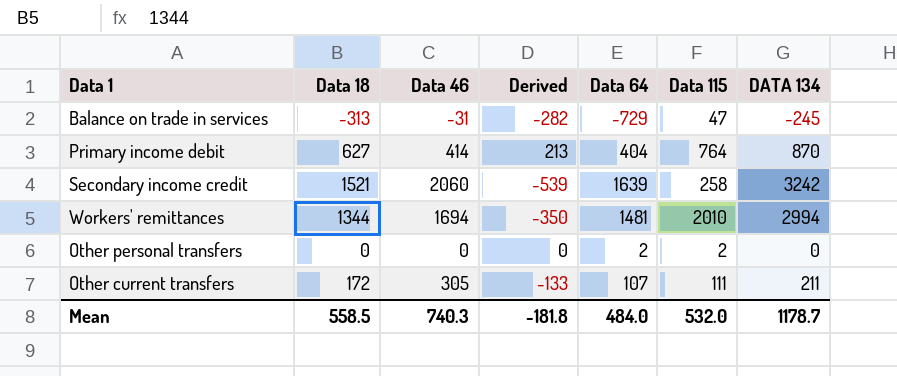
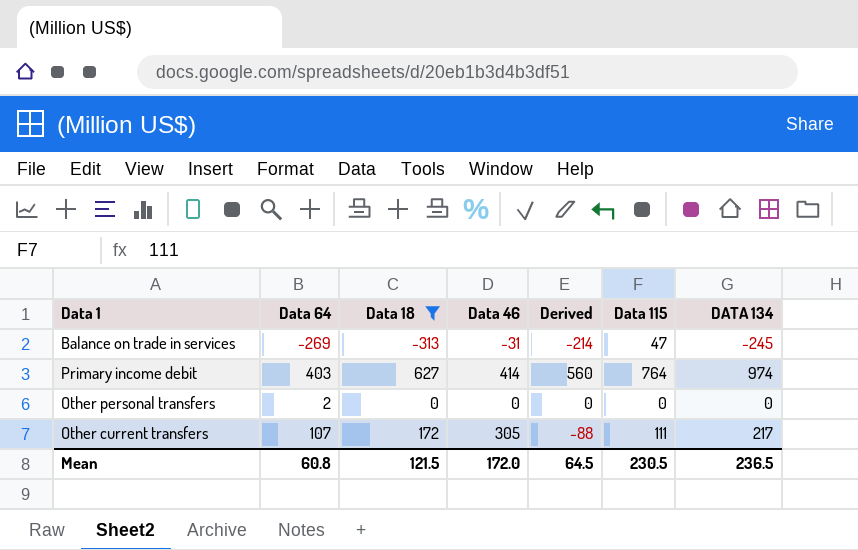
filter: none -> Data 18 <= 627
column Data 64 | position: 5 -> 2
column Derived | formula: [Data 18] - [Data 46] -> [DATA 134] - [Data 46]
Balance on trade in services | Data 64: -729 -> -269
Primary income debit | Data 64: 404 -> 403
Primary income debit | DATA 134: 870 -> 974
Other personal transfers | Data 115: 2 -> 0
Other current transfers | DATA 134: 211 -> 217
Mean | Data 64: 484.0 -> 60.8
Mean | Data 18: 558.5 -> 121.5
Mean | Data 46: 740.3 -> 172.0
Mean | Derived: -181.8 -> 64.5
Mean | Data 115: 532.0 -> 230.5
Mean | DATA 134: 1178.7 -> 236.5

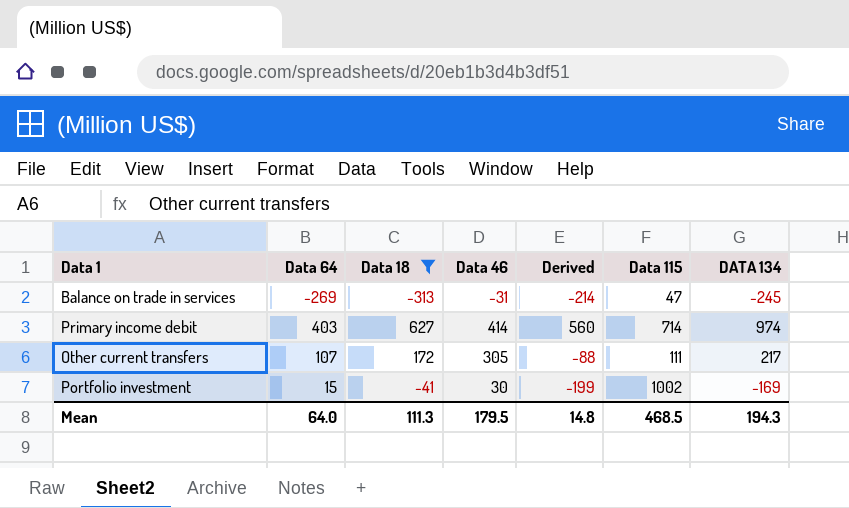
row Other personal transfers: 2 | 0 | 0 | 0 | 0 | 0 -> none
Primary income debit | Data 115: 764 -> 714
row Portfolio investment: none -> 15 | -41 | 30 | -199 | 1002 | -169
Mean | Data 64: 60.8 -> 64.0
Mean | Data 18: 121.5 -> 111.3
Mean | Data 46: 172.0 -> 179.5
Mean | Derived: 64.5 -> 14.8
Mean | Data 115: 230.5 -> 468.5
Mean | DATA 134: 236.5 -> 194.3

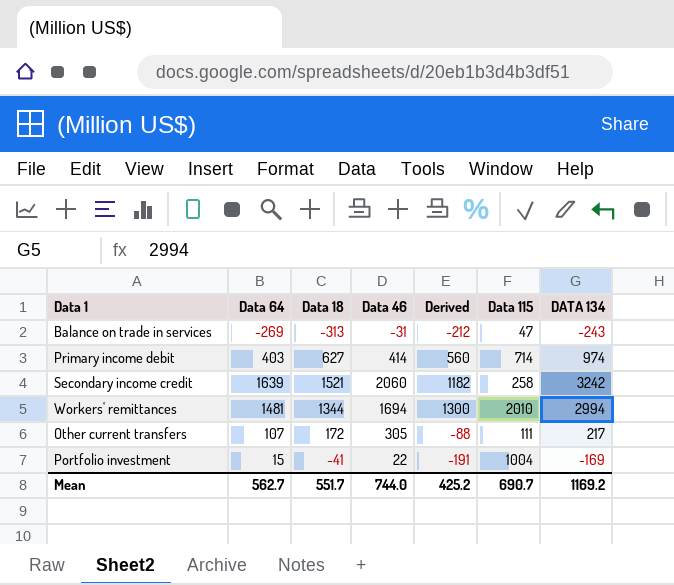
filter: Data 18 <= 627 -> none
Balance on trade in services | Derived: -214 -> -212
Balance on trade in services | DATA 134: -245 -> -243
Portfolio investment | Data 46: 30 -> 22
Portfolio investment | Derived: -199 -> -191
Portfolio investment | Data 115: 1002 -> 1004
Mean | Data 64: 64.0 -> 562.7
Mean | Data 18: 111.3 -> 551.7
Mean | Data 46: 179.5 -> 744.0
Mean | Derived: 14.8 -> 425.2
Mean | Data 115: 468.5 -> 690.7
Mean | DATA 134: 194.3 -> 1169.2

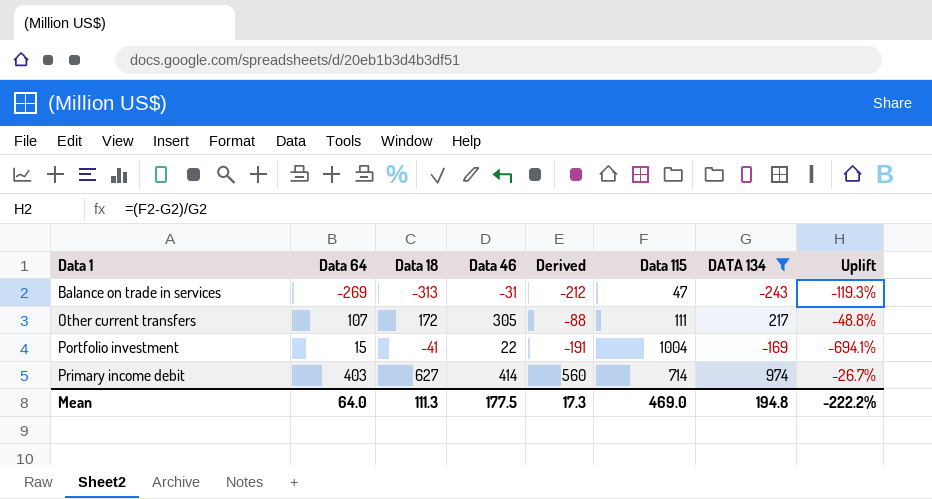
filter: none -> DATA 134 <= 974
row order: none -> Data 1 ascending
column Uplift | formula: none -> ([Data 115] - [DATA 134]) / [DATA 134]
Mean | Data 64: 562.7 -> 64.0
Mean | Data 18: 551.7 -> 111.3
Mean | Data 46: 744.0 -> 177.5
Mean | Derived: 425.2 -> 17.3
Mean | Data 115: 690.7 -> 469.0
Mean | DATA 134: 1169.2 -> 194.8

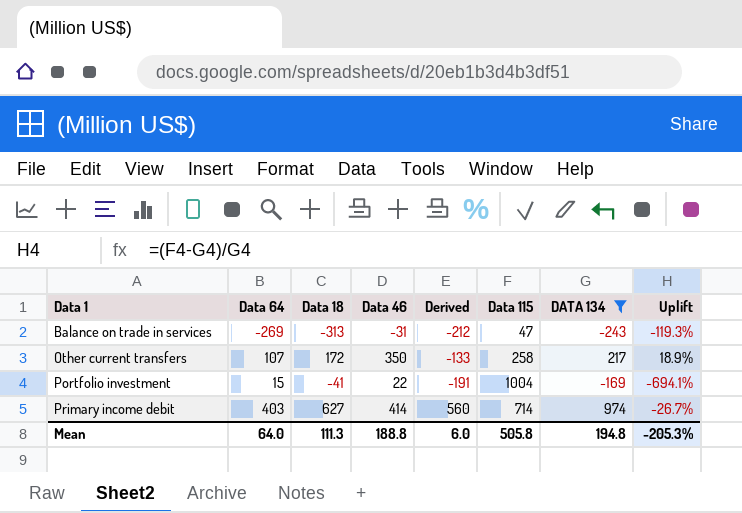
Other current transfers | Data 46: 305 -> 350
Other current transfers | Derived: -88 -> -133
Other current transfers | Data 115: 111 -> 258
Other current transfers | Uplift: -48.8% -> 18.9%
Mean | Data 46: 177.5 -> 188.8
Mean | Derived: 17.3 -> 6.0
Mean | Data 115: 469.0 -> 505.8
Mean | Uplift: -222.2% -> -205.3%

